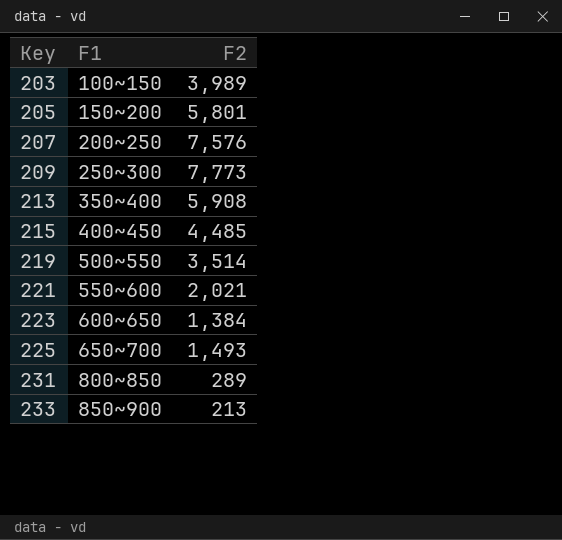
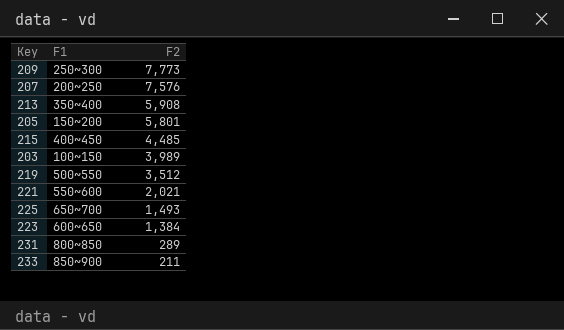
row order: Key ascending -> F2 descending
219 | F2: 3,514 -> 3,512
233 | F2: 213 -> 211

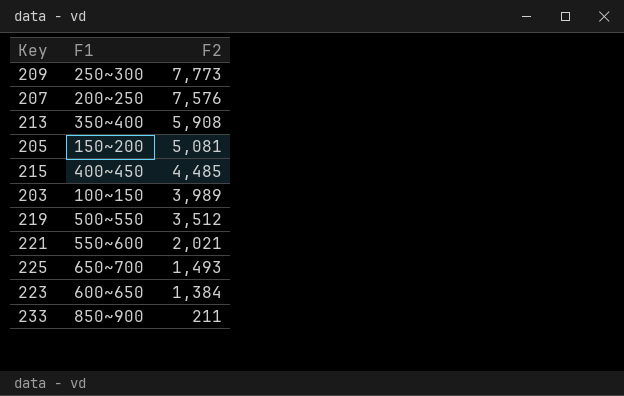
row 231: 800~850 | 289 -> none
205 | F2: 5,801 -> 5,081

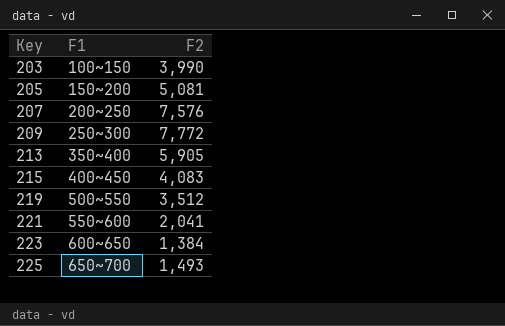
row order: F2 descending -> Key ascending
row 233: 850~900 | 211 -> none
203 | F2: 3,989 -> 3,990
209 | F2: 7,773 -> 7,772
213 | F2: 5,908 -> 5,905
215 | F2: 4,485 -> 4,083
221 | F2: 2,021 -> 2,041

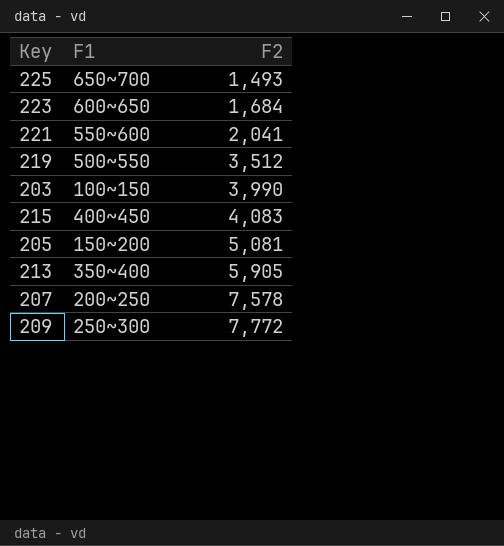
row order: Key ascending -> F2 ascending
223 | F2: 1,384 -> 1,684
207 | F2: 7,576 -> 7,578

